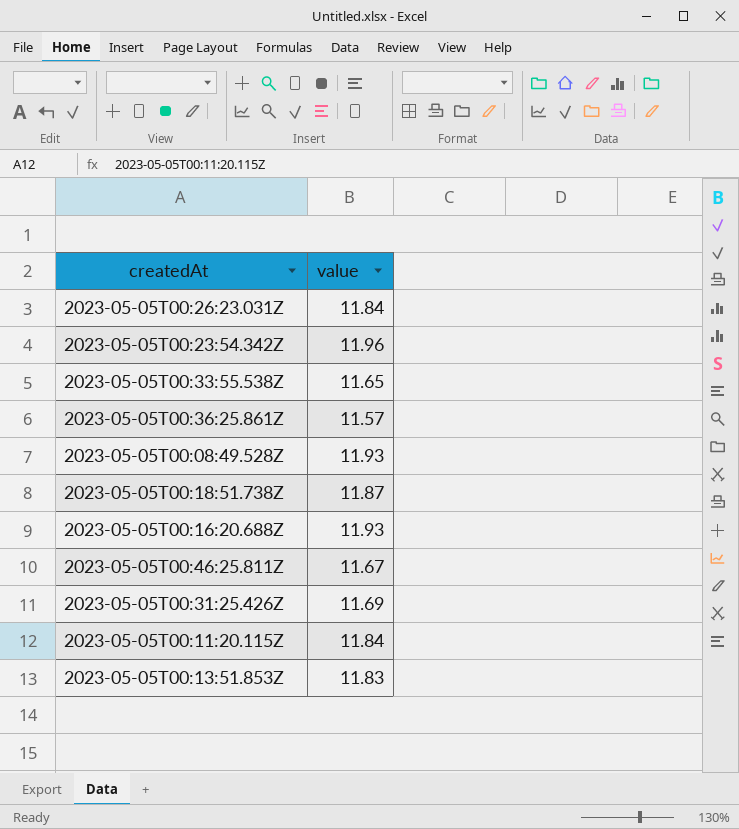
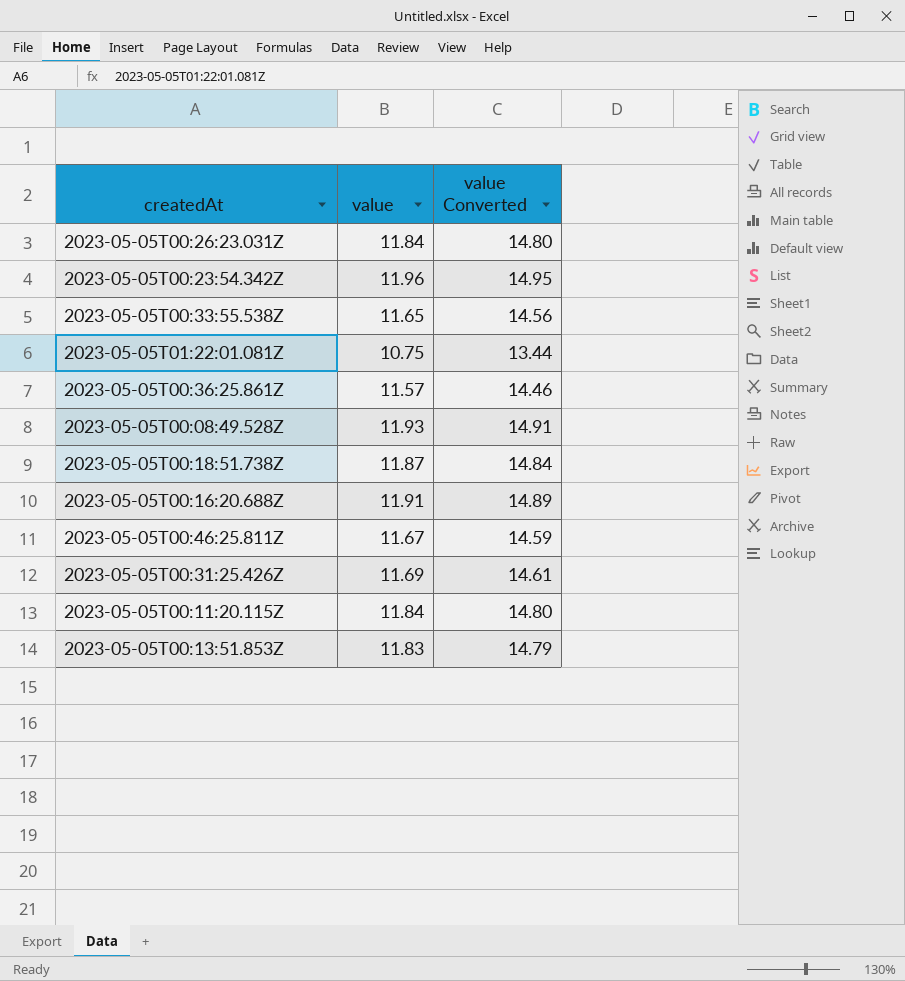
column value Converted | formula: none -> [value] * 1.25
row 2023-05-05T01:22:01.081Z: none -> 10.75 | 13.44
2023-05-05T00:16:20.688Z | value: 11.93 -> 11.91

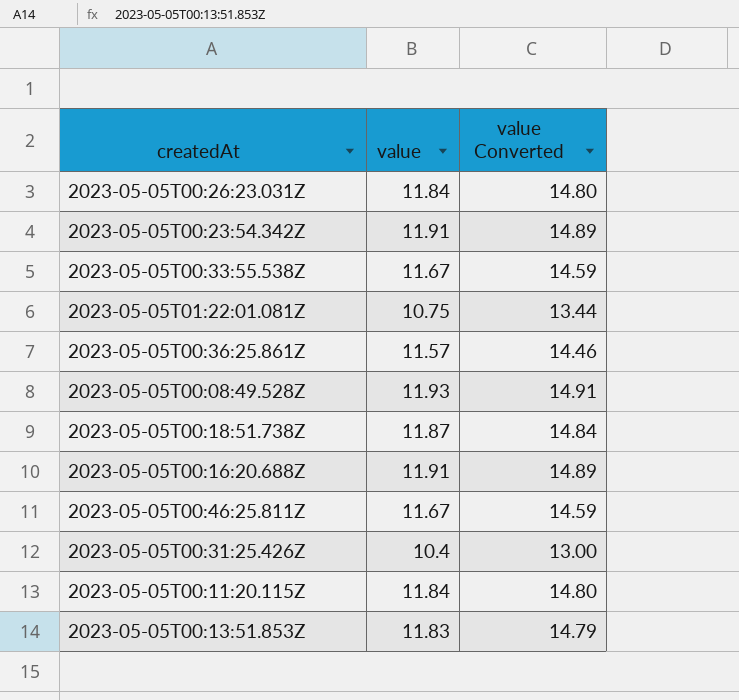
2023-05-05T00:23:54.342Z | value: 11.96 -> 11.91
2023-05-05T00:23:54.342Z | value Converted: 14.95 -> 14.89
2023-05-05T00:33:55.538Z | value: 11.65 -> 11.67
2023-05-05T00:33:55.538Z | value Converted: 14.56 -> 14.59
2023-05-05T00:31:25.426Z | value: 11.69 -> 10.4
2023-05-05T00:31:25.426Z | value Converted: 14.61 -> 13.00

